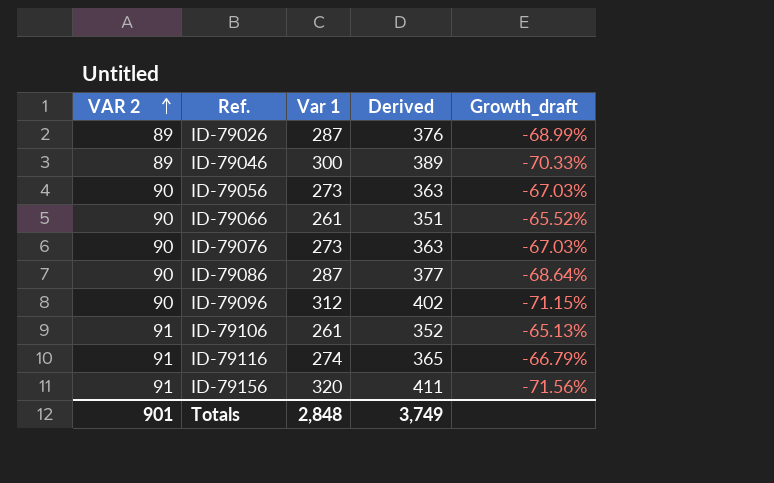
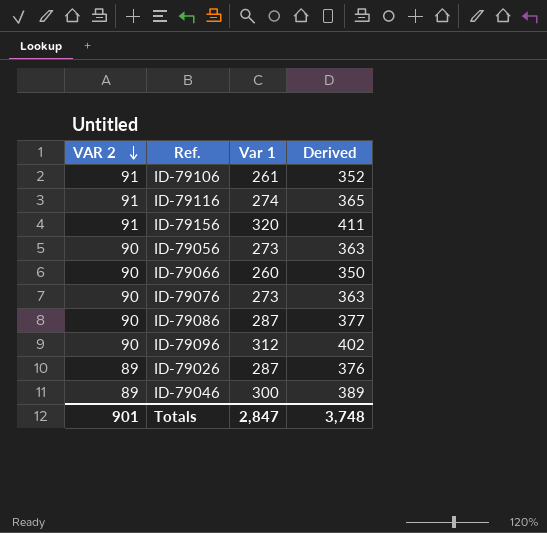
row order: VAR 2 ascending -> VAR 2 descending
column Growth_draft | formula: ([VAR 2] - [Var 1]) / [Var 1] -> none
ID-79066 | Var 1: 261 -> 260
ID-79066 | Derived: 351 -> 350
Totals | Var 1: 2,848 -> 2,847
Totals | Derived: 3,749 -> 3,748

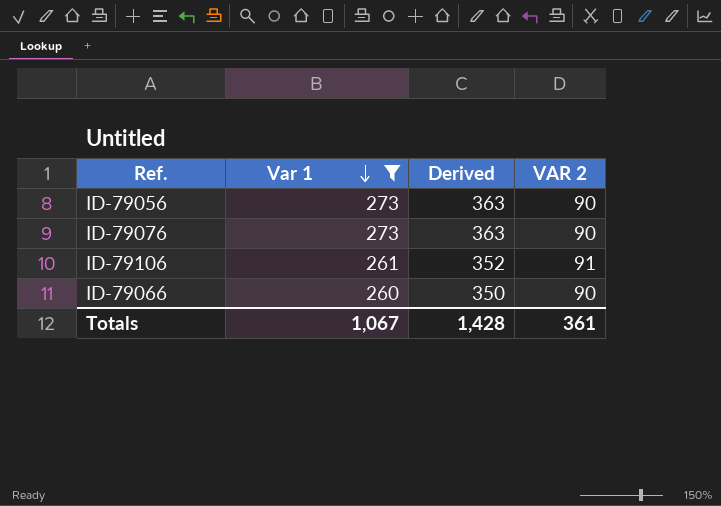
filter: none -> Var 1 <= 273
row order: VAR 2 descending -> Var 1 descending
column VAR 2 | position: 1 -> 4
Totals | Var 1: 2,847 -> 1,067
Totals | Derived: 3,748 -> 1,428
Totals | VAR 2: 901 -> 361

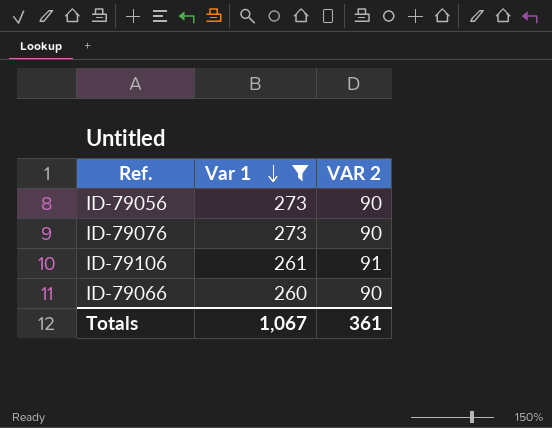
column Derived | formula: [Var 1] + [VAR 2] -> none

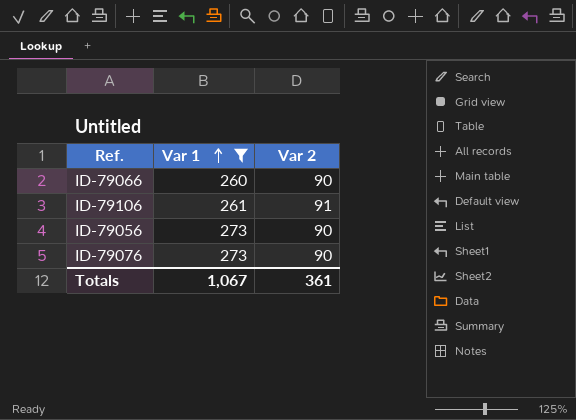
row order: Var 1 descending -> Var 1 ascending
column name: VAR 2 -> Var 2

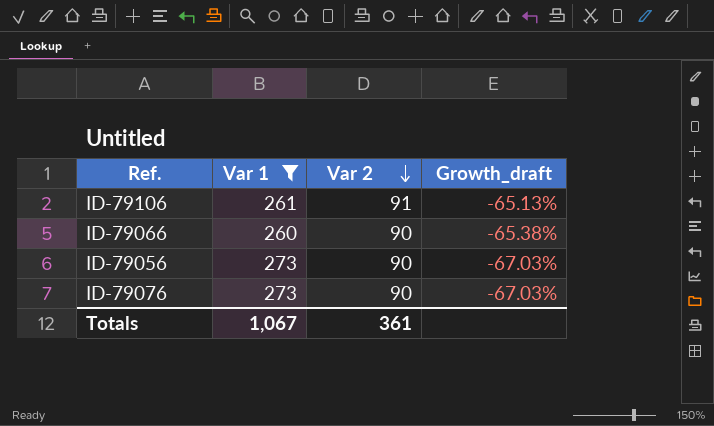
row order: Var 1 ascending -> Var 2 descending
column Growth_draft | formula: none -> ([Var 2] - [Var 1]) / [Var 1]

